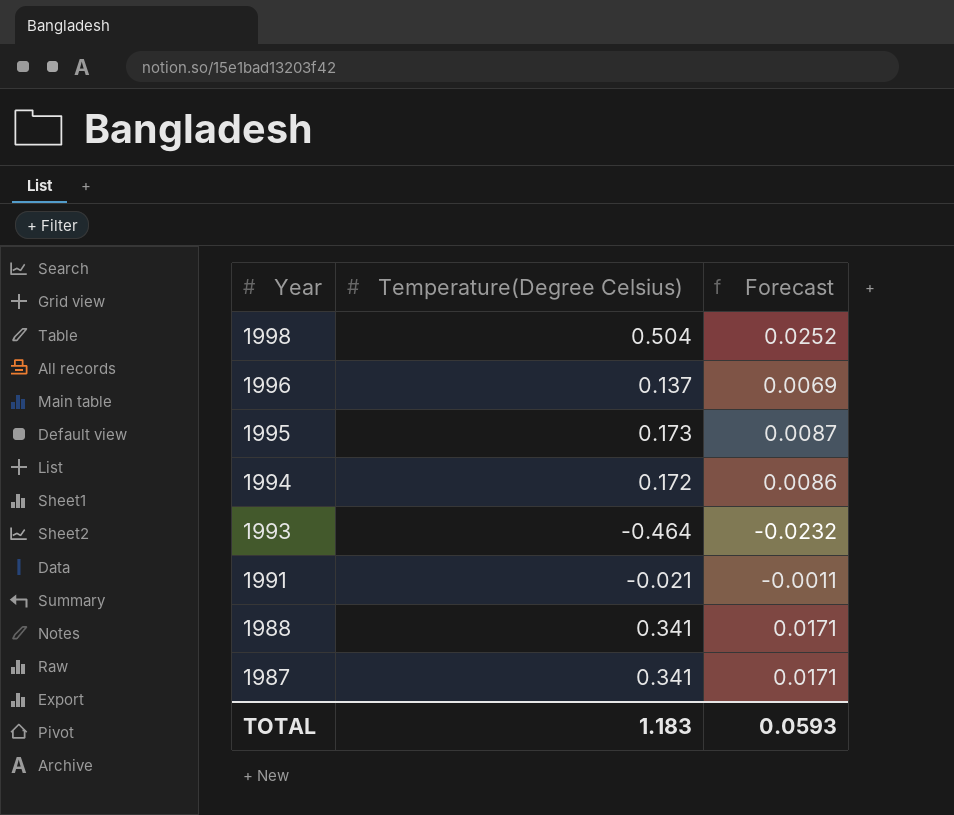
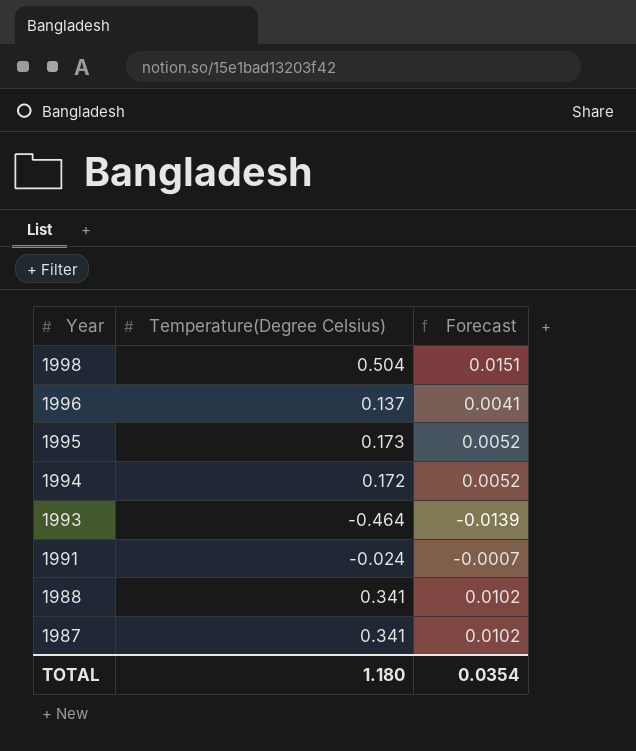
column Forecast | formula: [Temperature(Degree Celsius)] * 0.05 -> [Temperature(Degree Celsius)] * 0.03
1991 | Temperature(Degree Celsius): -0.021 -> -0.024
TOTAL | Temperature(Degree Celsius): 1.183 -> 1.180
TOTAL | Forecast: 0.0593 -> 0.0354

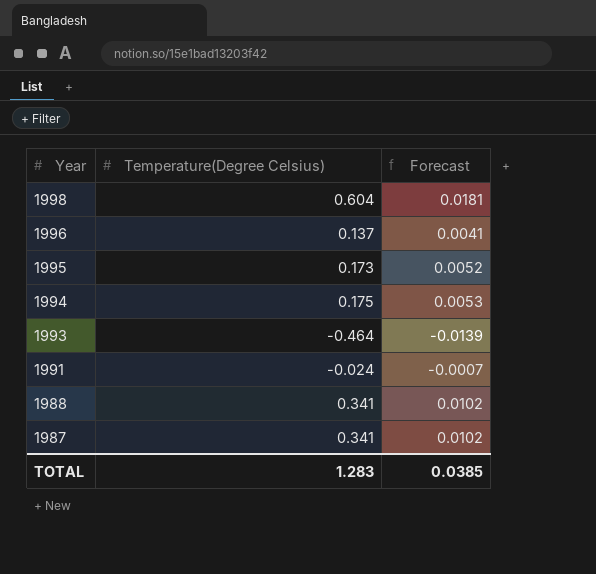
1998 | Temperature(Degree Celsius): 0.504 -> 0.604
1998 | Forecast: 0.0151 -> 0.0181
1994 | Temperature(Degree Celsius): 0.172 -> 0.175
1994 | Forecast: 0.0052 -> 0.0053
TOTAL | Temperature(Degree Celsius): 1.180 -> 1.283
TOTAL | Forecast: 0.0354 -> 0.0385

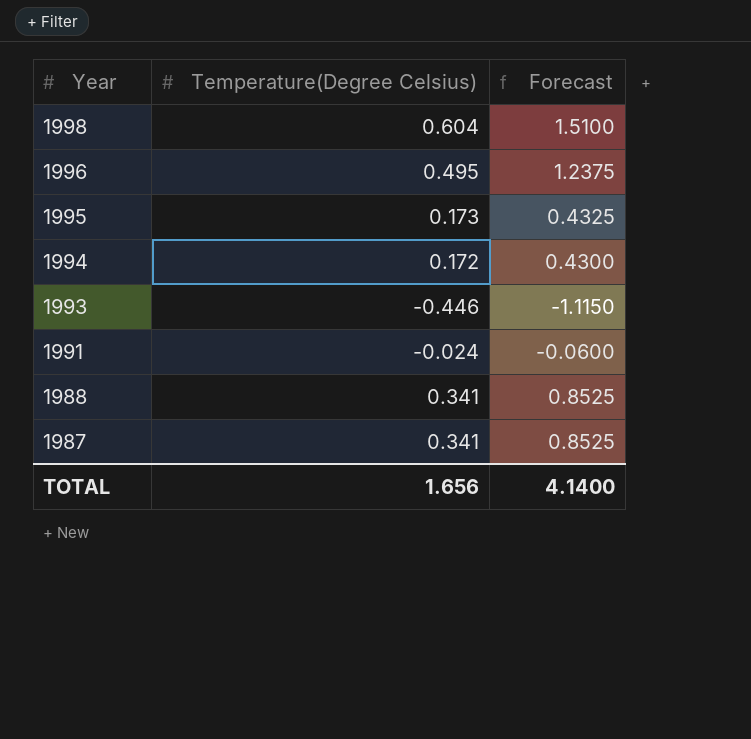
column Forecast | formula: [Temperature(Degree Celsius)] * 0.03 -> [Temperature(Degree Celsius)] * 2.5
1996 | Temperature(Degree Celsius): 0.137 -> 0.495
1994 | Temperature(Degree Celsius): 0.175 -> 0.172
1993 | Temperature(Degree Celsius): -0.464 -> -0.446
TOTAL | Temperature(Degree Celsius): 1.283 -> 1.656
TOTAL | Forecast: 0.0385 -> 4.1400

